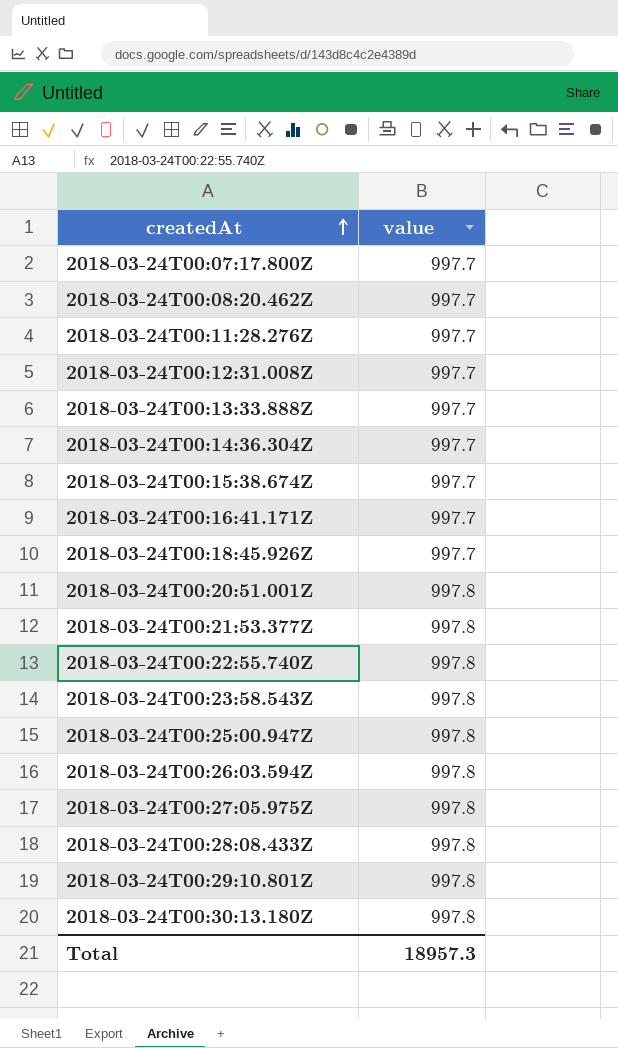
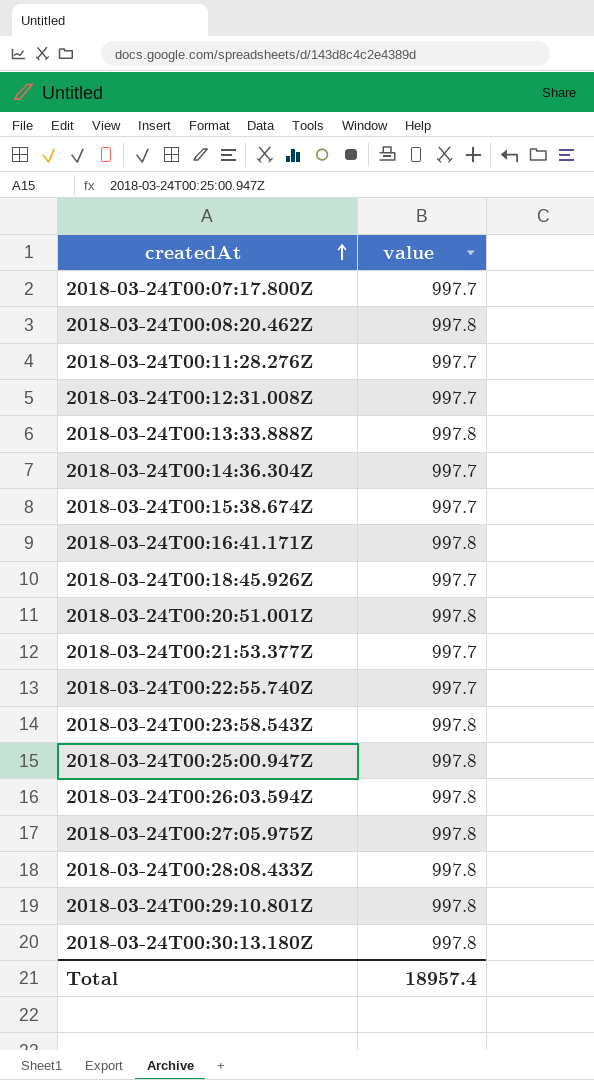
2018-03-24T00:08:20.462Z | value: 997.7 -> 997.8
2018-03-24T00:13:33.888Z | value: 997.7 -> 997.8
2018-03-24T00:16:41.171Z | value: 997.7 -> 997.8
2018-03-24T00:21:53.377Z | value: 997.8 -> 997.7
2018-03-24T00:22:55.740Z | value: 997.8 -> 997.7
Total | value: 18957.3 -> 18957.4

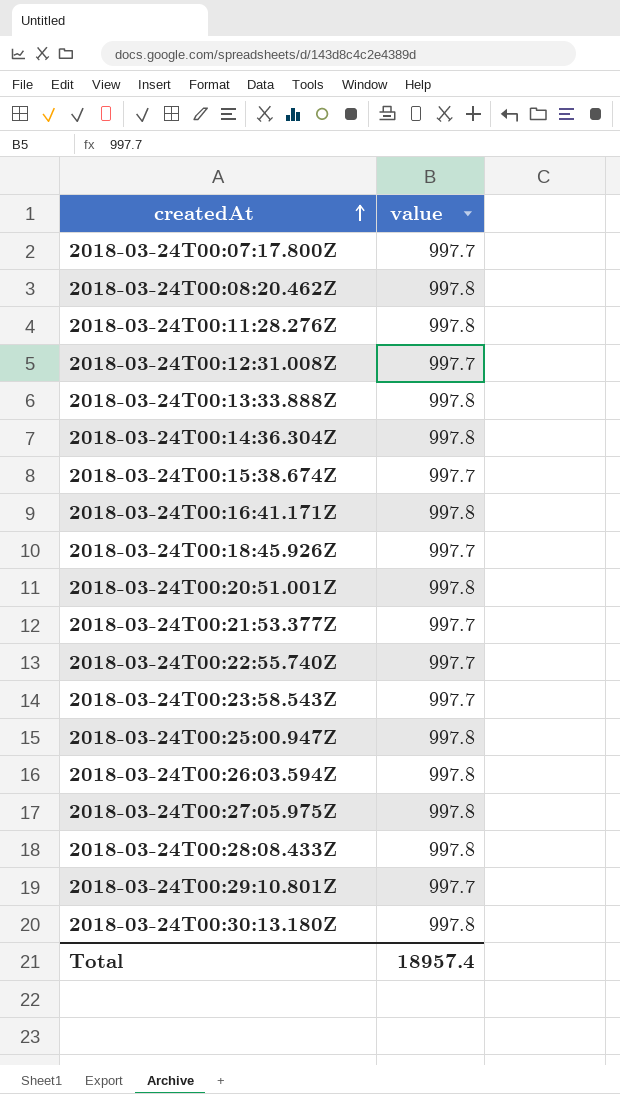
2018-03-24T00:11:28.276Z | value: 997.7 -> 997.8
2018-03-24T00:14:36.304Z | value: 997.7 -> 997.8
2018-03-24T00:23:58.543Z | value: 997.8 -> 997.7
2018-03-24T00:29:10.801Z | value: 997.8 -> 997.7

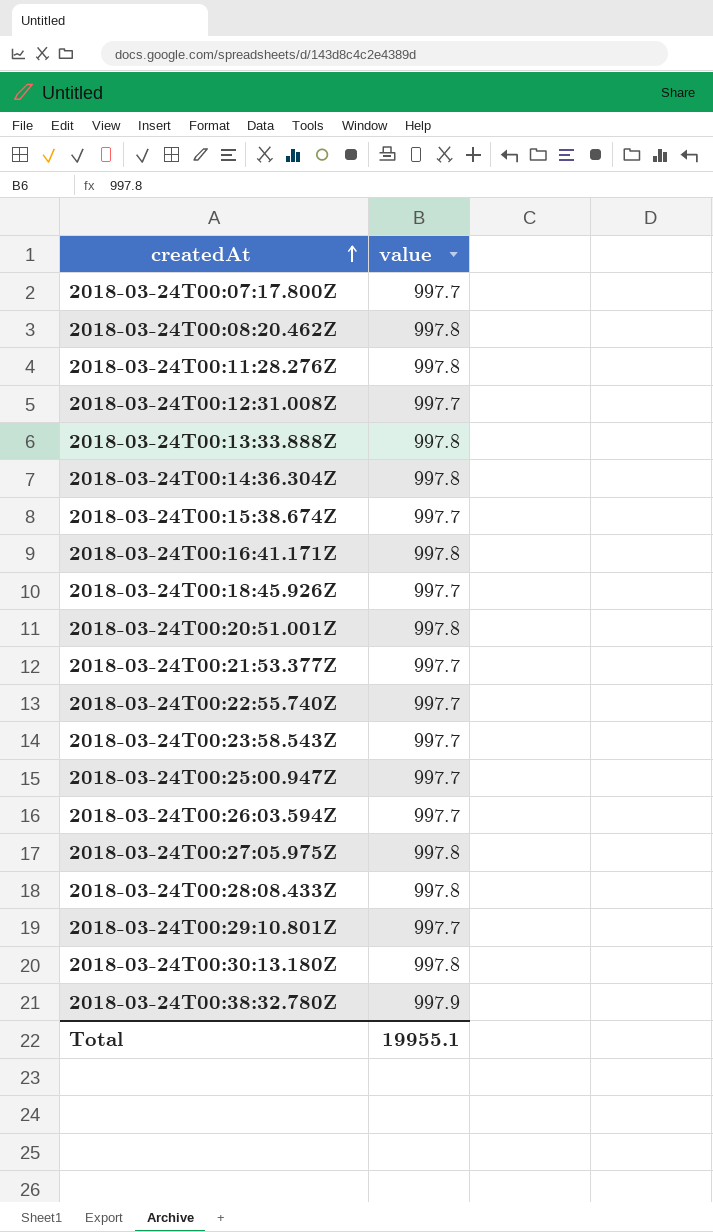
2018-03-24T00:25:00.947Z | value: 997.8 -> 997.7
2018-03-24T00:26:03.594Z | value: 997.8 -> 997.7
row 2018-03-24T00:38:32.780Z: none -> 997.9
Total | value: 18957.4 -> 19955.1

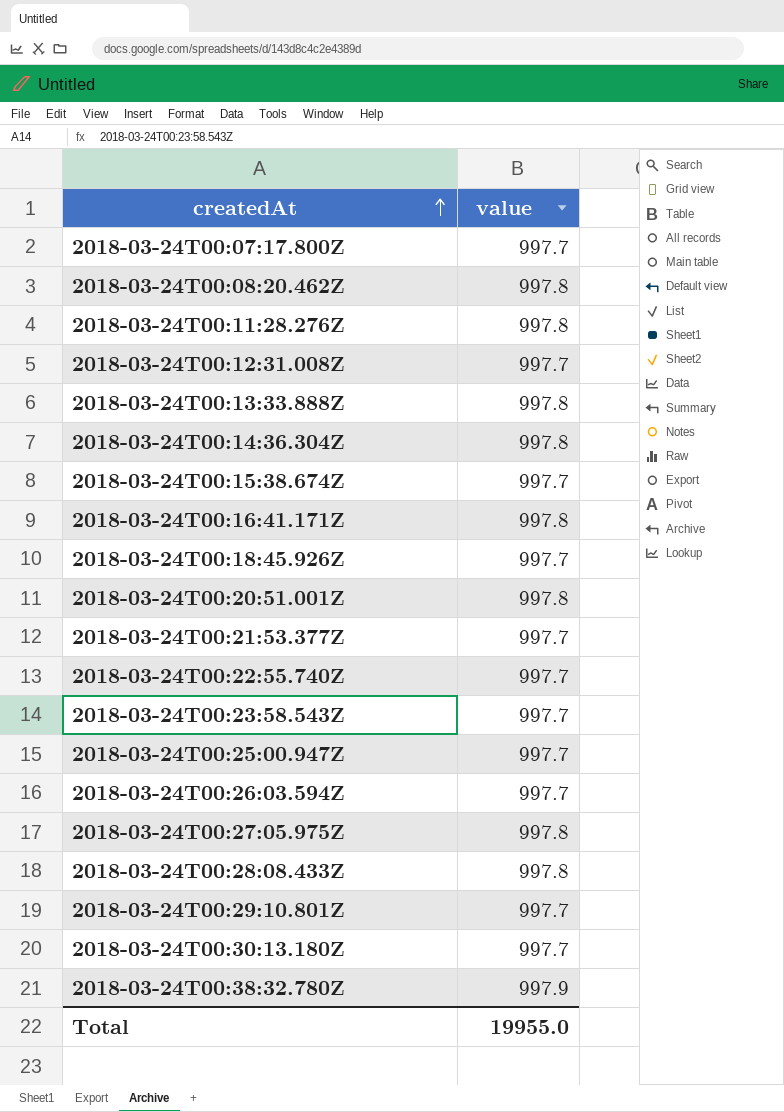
2018-03-24T00:30:13.180Z | value: 997.8 -> 997.7
Total | value: 19955.1 -> 19955.0

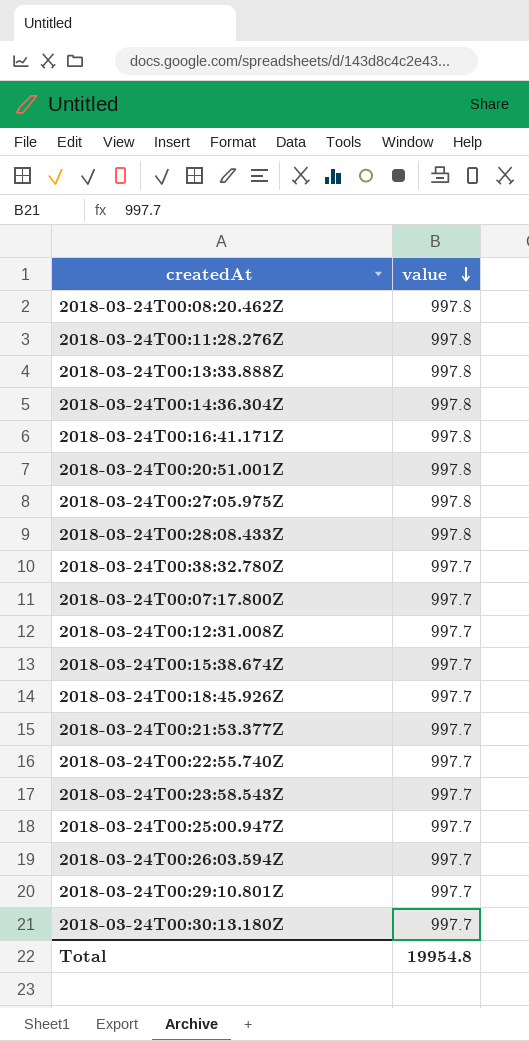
row order: createdAt ascending -> value descending
2018-03-24T00:38:32.780Z | value: 997.9 -> 997.7
Total | value: 19955.0 -> 19954.8

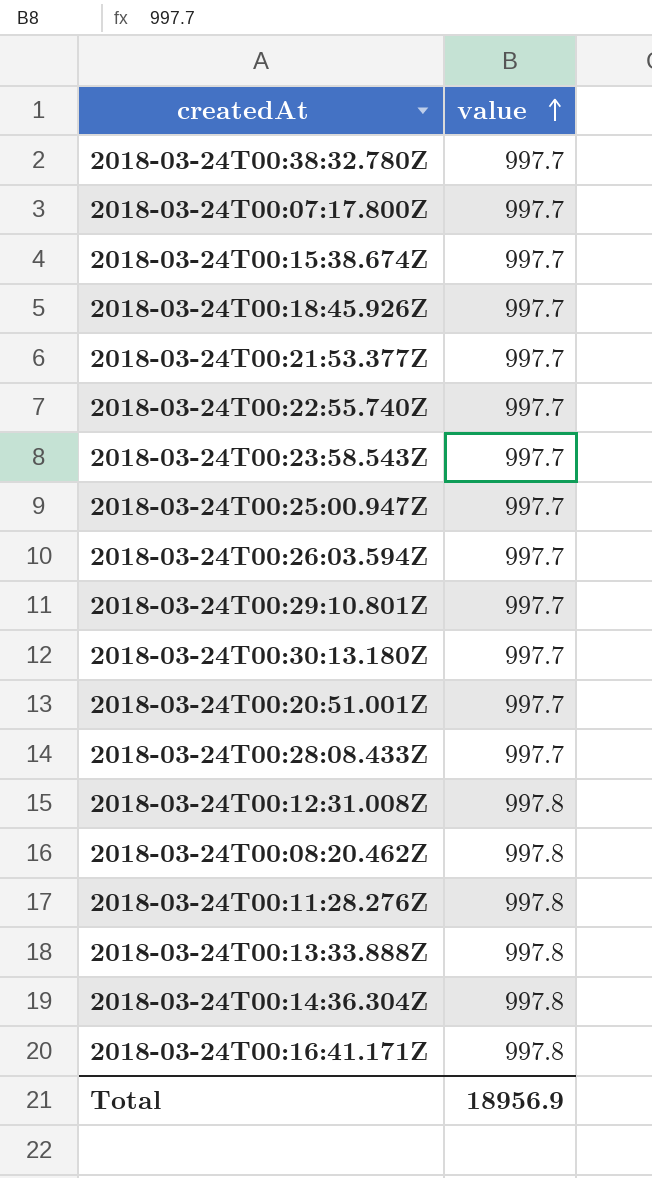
row order: value descending -> value ascending
row 2018-03-24T00:27:05.975Z: 997.8 -> none
2018-03-24T00:20:51.001Z | value: 997.8 -> 997.7
2018-03-24T00:28:08.433Z | value: 997.8 -> 997.7
2018-03-24T00:12:31.008Z | value: 997.7 -> 997.8
Total | value: 19954.8 -> 18956.9

